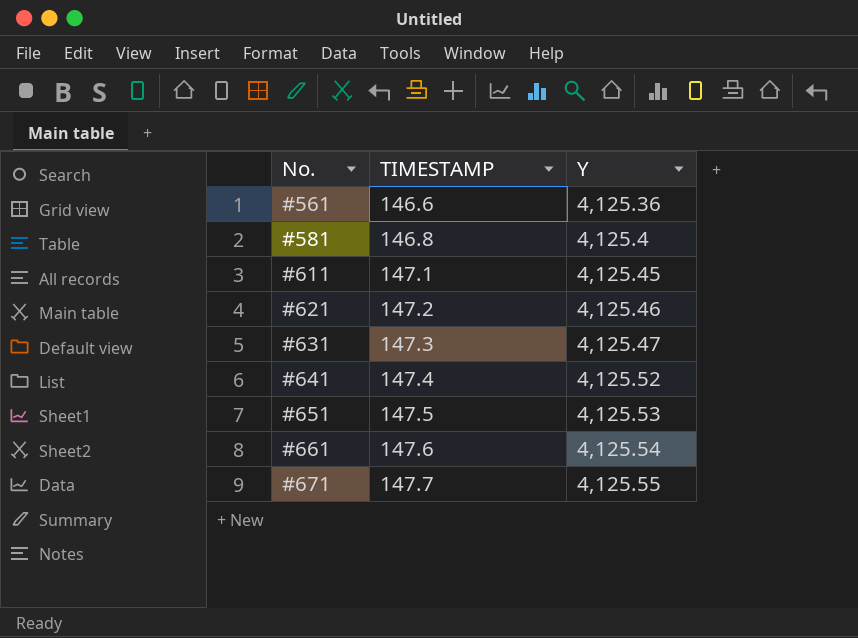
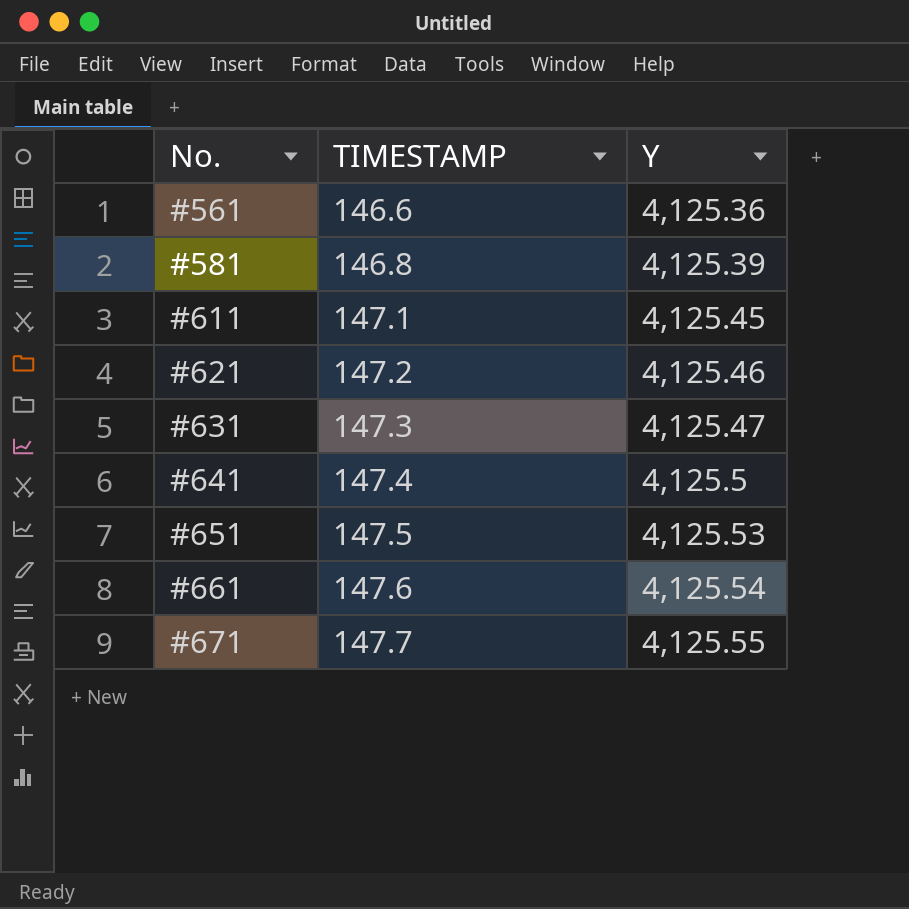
#581 | Y: 4,125.4 -> 4,125.39
#641 | Y: 4,125.52 -> 4,125.5

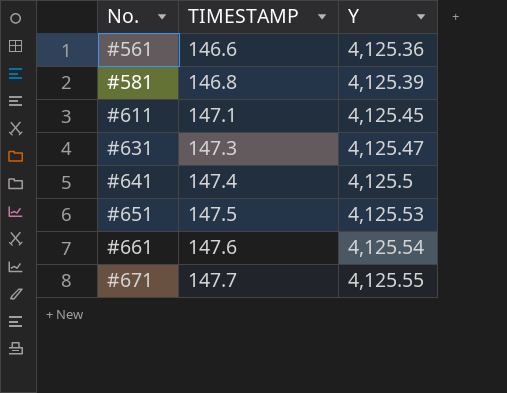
row #621: 147.2 | 4,125.46 -> none

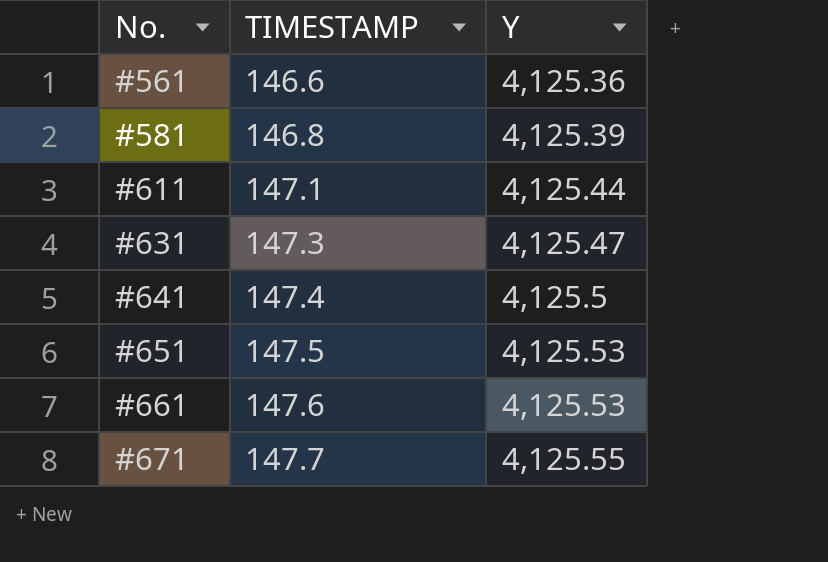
#611 | Y: 4,125.45 -> 4,125.44
#661 | Y: 4,125.54 -> 4,125.53

